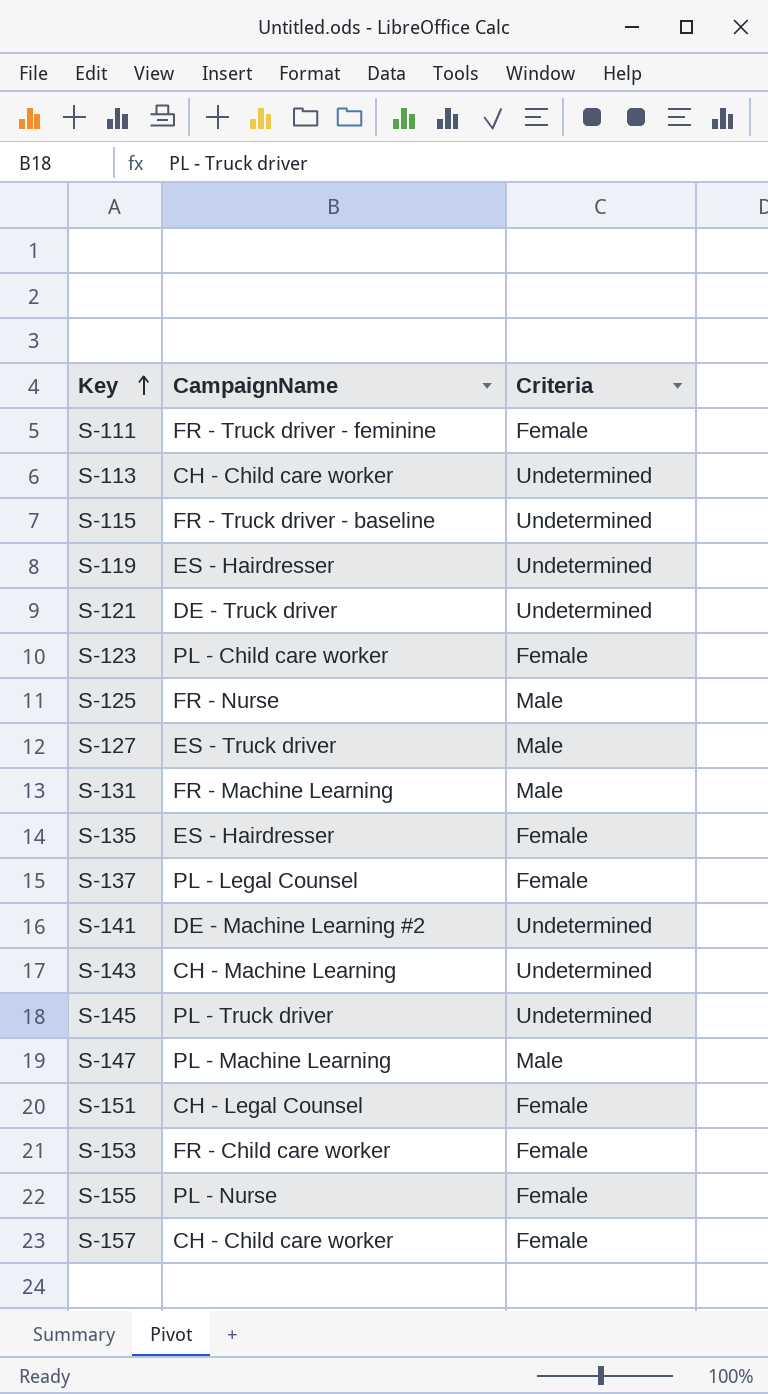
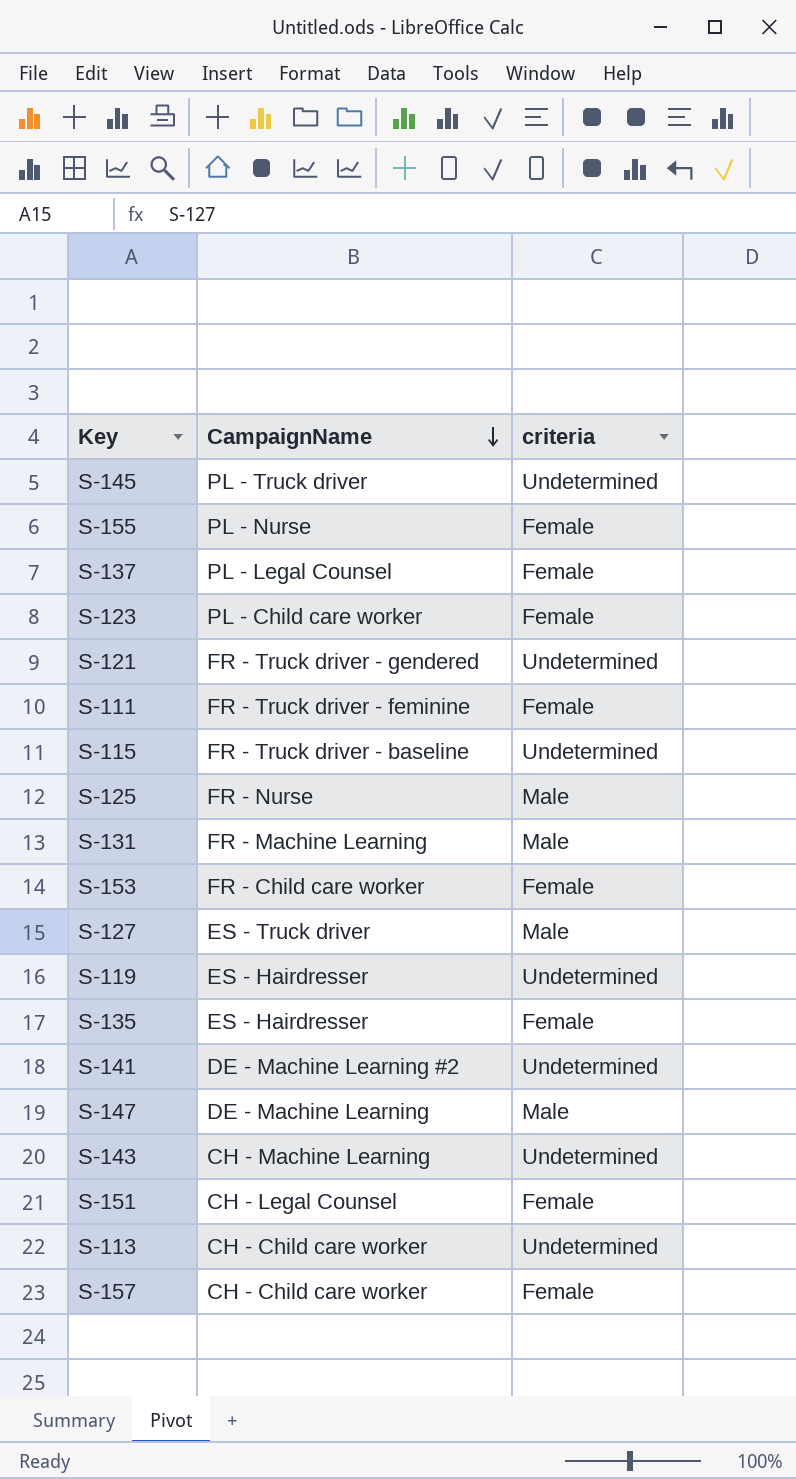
row order: Key ascending -> CampaignName descending
column name: Criteria -> criteria
S-121 | CampaignName: DE - Truck driver -> FR - Truck driver - gendered
S-147 | CampaignName: PL - Machine Learning -> DE - Machine Learning

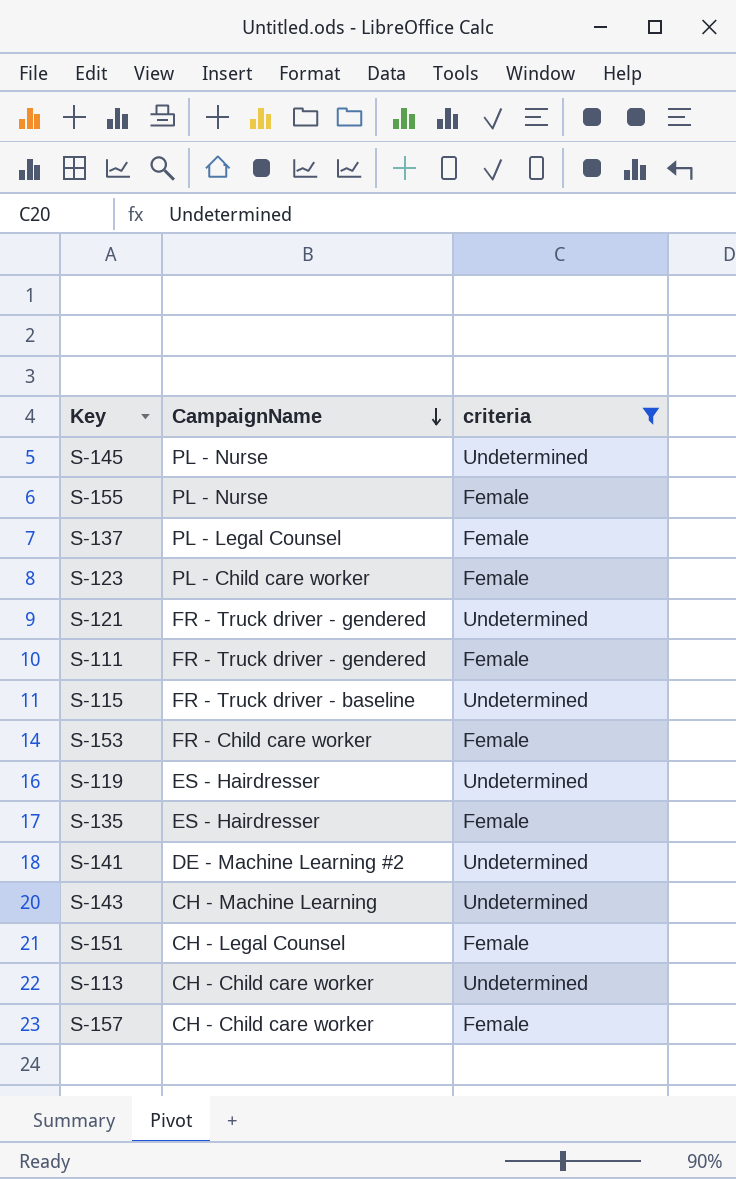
filter: none -> criteria != Male
S-145 | CampaignName: PL - Truck driver -> PL - Nurse
S-111 | CampaignName: FR - Truck driver - feminine -> FR - Truck driver - gendered

